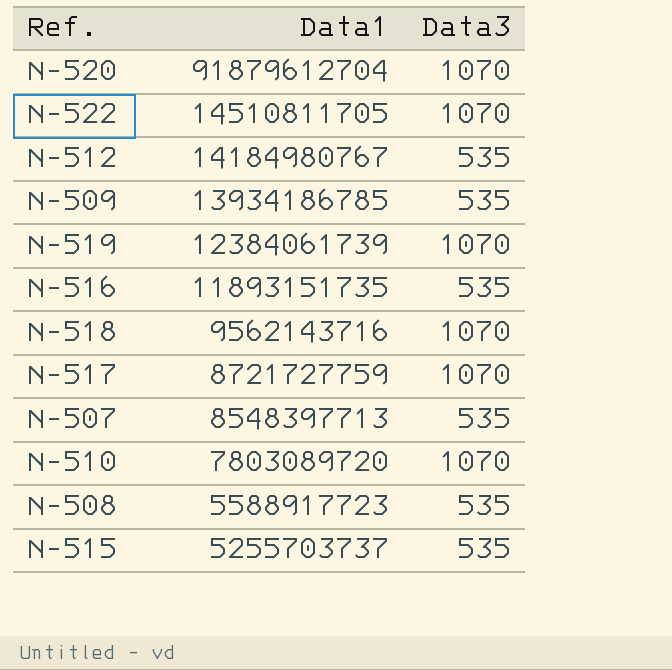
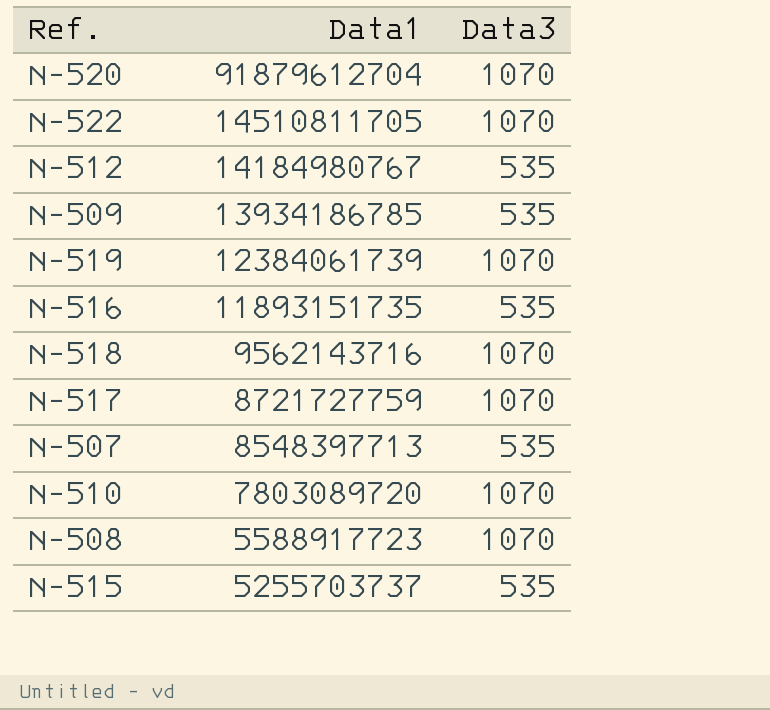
N-508 | Data3: 535 -> 1070

